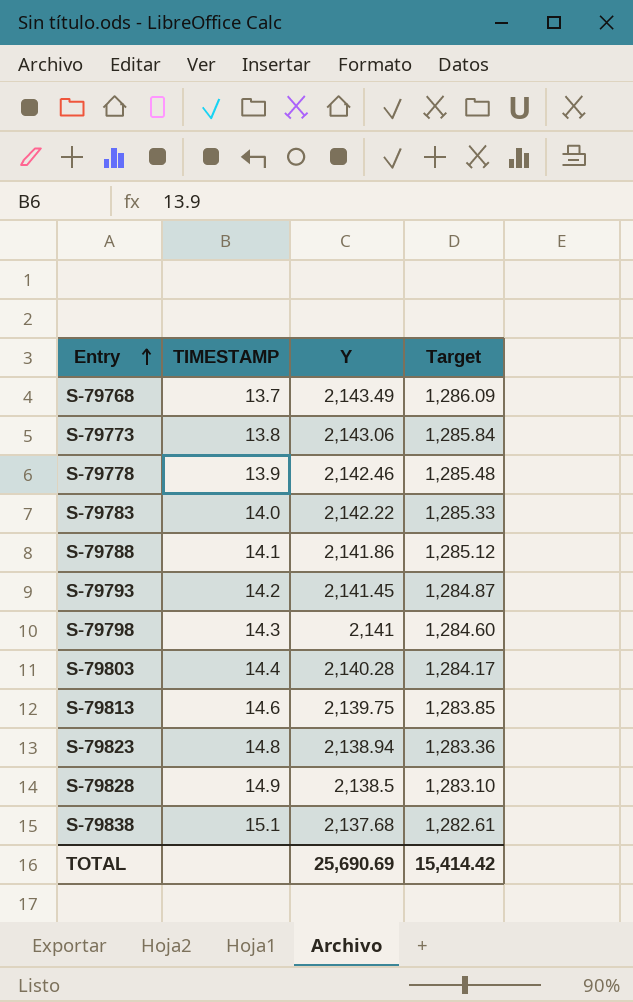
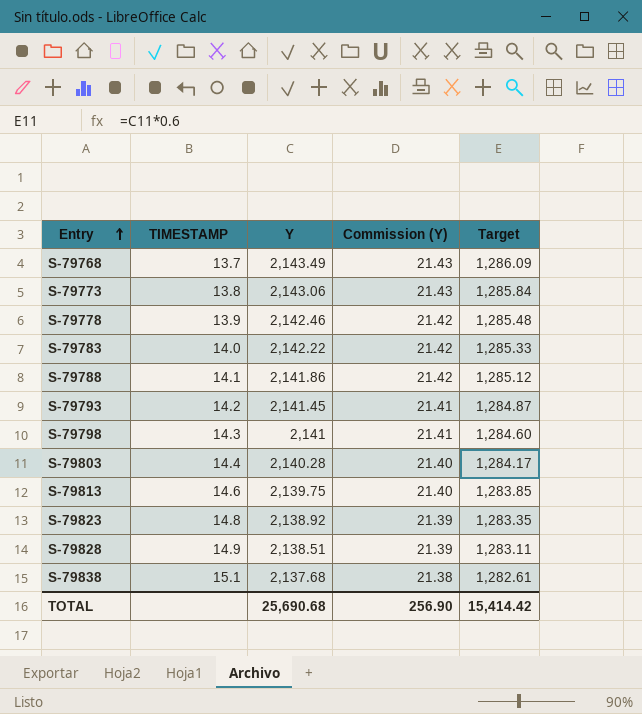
column Commission (Y) | formula: none -> [Y] * 0.01
S-79823 | Y: 2,138.94 -> 2,138.92
S-79823 | Target: 1,283.36 -> 1,283.35
S-79828 | Y: 2,138.5 -> 2,138.51
S-79828 | Target: 1,283.10 -> 1,283.11
TOTAL | Y: 25,690.69 -> 25,690.68

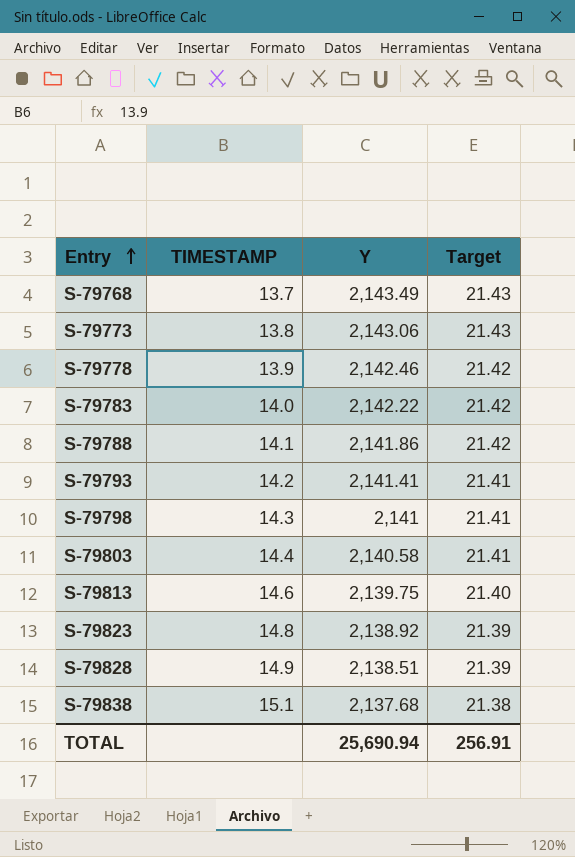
column Commission (Y) | formula: [Y] * 0.01 -> none
column Target | formula: [Y] * 0.6 -> [Y] * 0.01
S-79793 | Y: 2,141.45 -> 2,141.41
S-79803 | Y: 2,140.28 -> 2,140.58
TOTAL | Y: 25,690.68 -> 25,690.94
TOTAL | Target: 15,414.42 -> 256.91

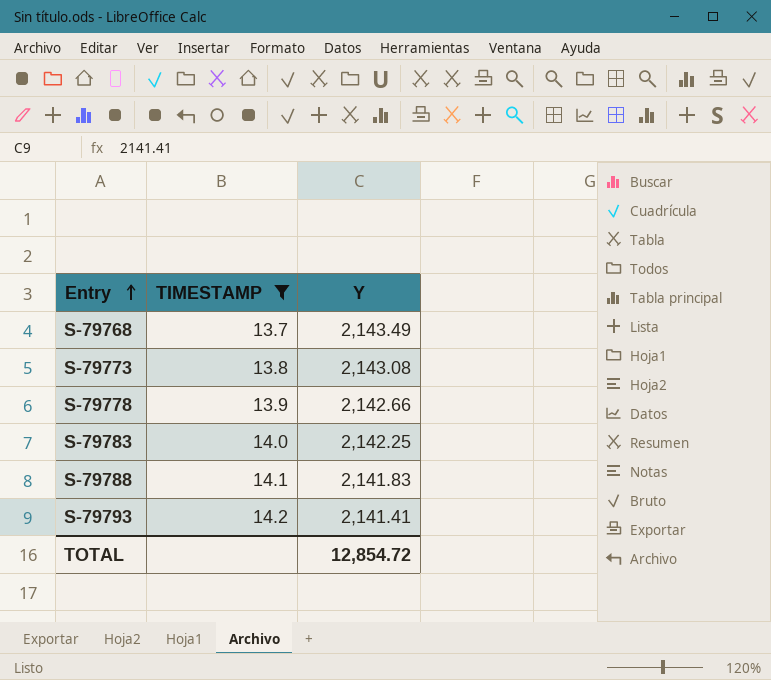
filter: none -> TIMESTAMP <= 14.2
column Target | formula: [Y] * 0.01 -> none
S-79773 | Y: 2,143.06 -> 2,143.08
S-79778 | Y: 2,142.46 -> 2,142.66
S-79783 | Y: 2,142.22 -> 2,142.25
S-79788 | Y: 2,141.86 -> 2,141.83
TOTAL | Y: 25,690.94 -> 12,854.72

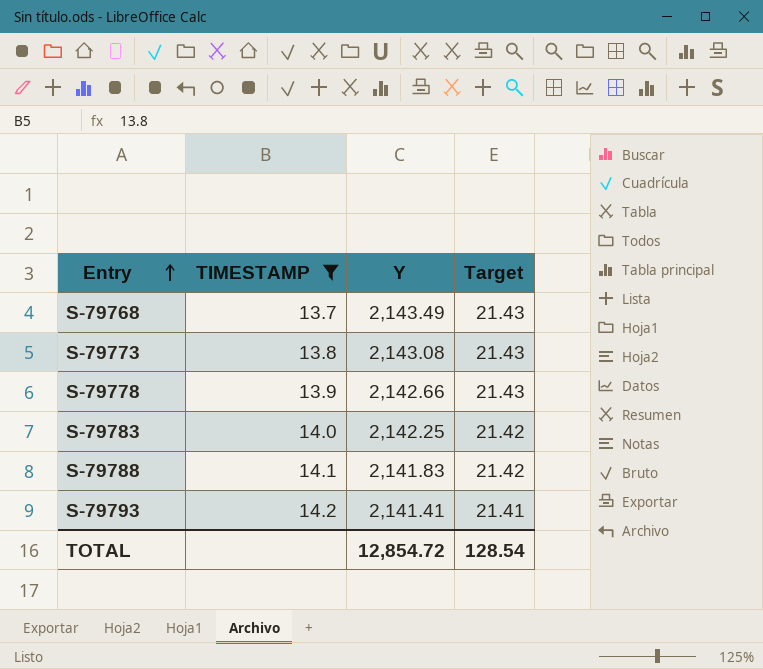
column Target | formula: none -> [Y] * 0.01

